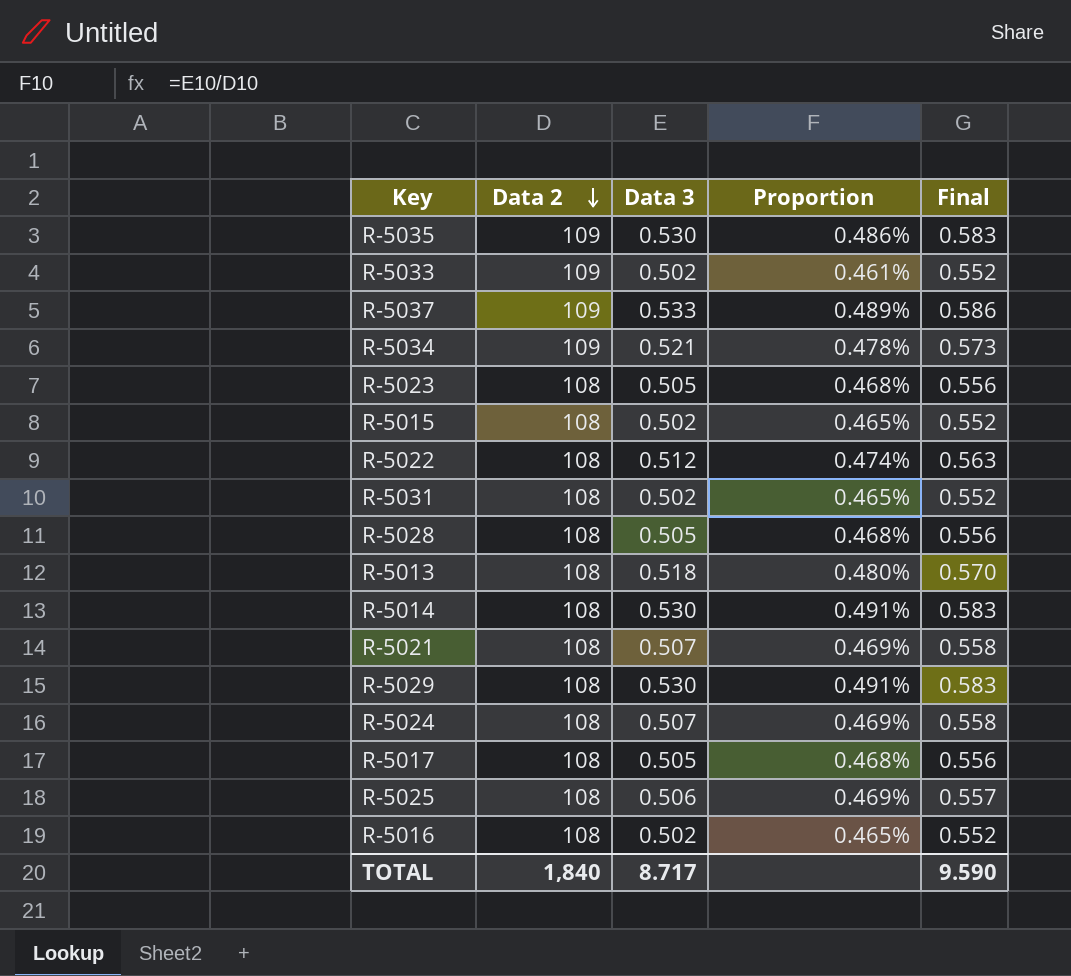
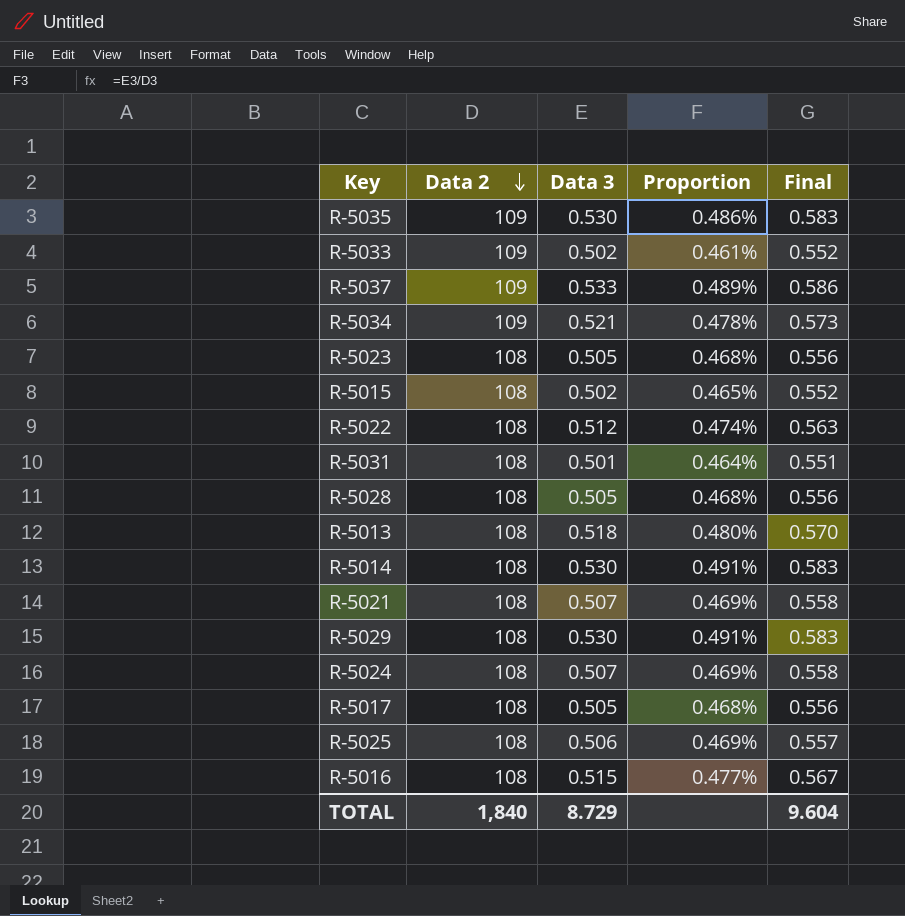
R-5031 | Data 3: 0.502 -> 0.501
R-5031 | Proportion: 0.465% -> 0.464%
R-5031 | Final: 0.552 -> 0.551
R-5016 | Data 3: 0.502 -> 0.515
R-5016 | Proportion: 0.465% -> 0.477%
R-5016 | Final: 0.552 -> 0.567
TOTAL | Data 3: 8.717 -> 8.729
TOTAL | Final: 9.590 -> 9.604

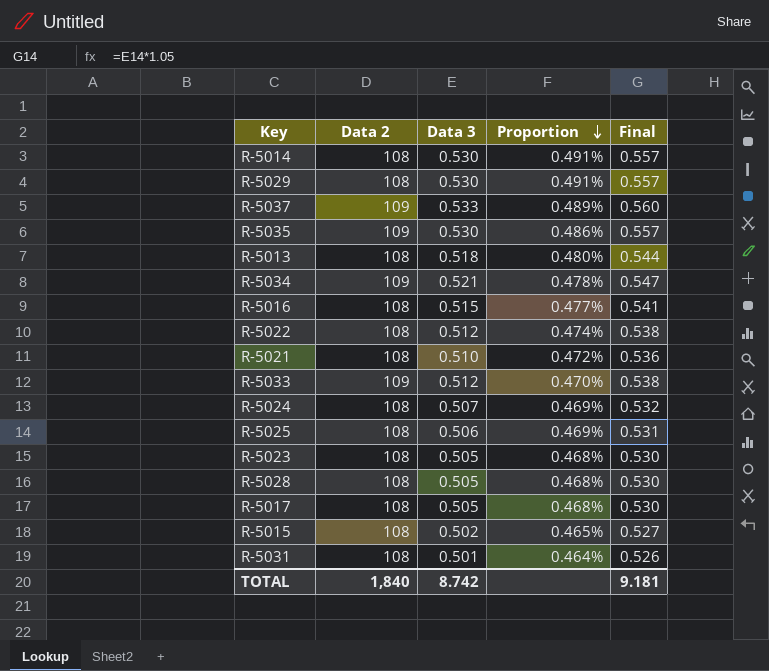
row order: Data 2 descending -> Proportion descending
column Final | formula: [Data 3] * 1.1 -> [Data 3] * 1.05
R-5021 | Data 3: 0.507 -> 0.510
R-5021 | Proportion: 0.469% -> 0.472%
R-5033 | Data 3: 0.502 -> 0.512
R-5033 | Proportion: 0.461% -> 0.470%
TOTAL | Data 3: 8.729 -> 8.742
TOTAL | Final: 9.604 -> 9.181

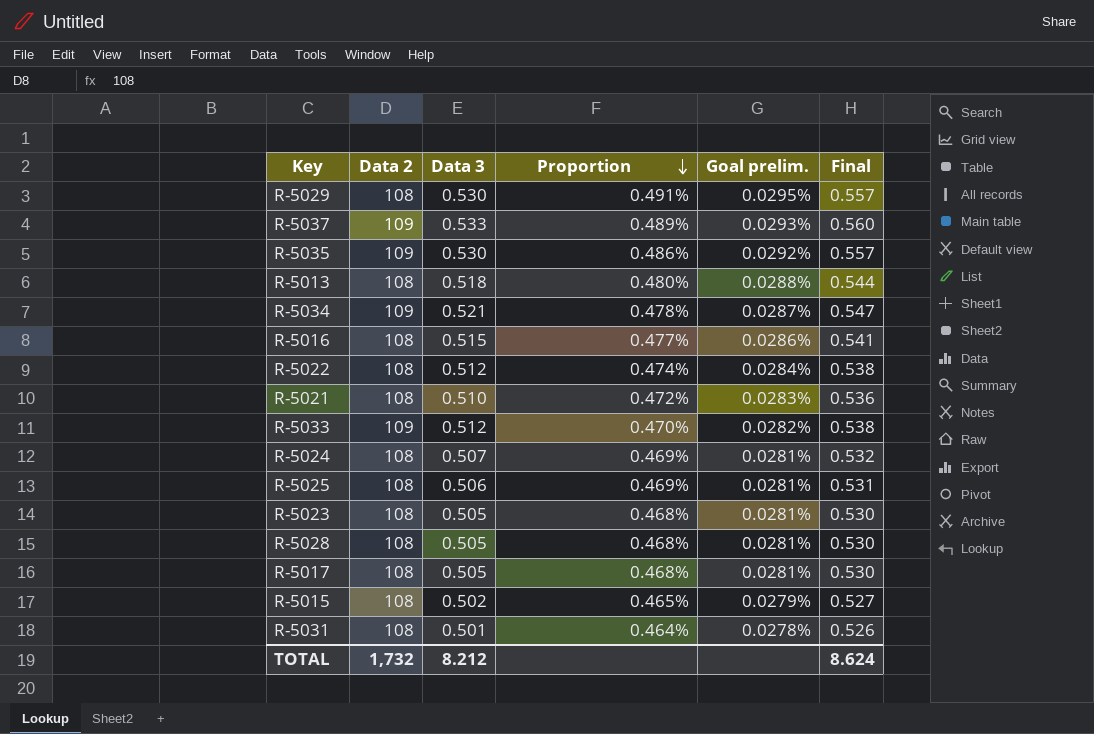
column Goal prelim. | formula: none -> [Proportion] * 0.06
row R-5014: 108 | 0.530 | 0.491% | 0.557 -> none
TOTAL | Data 2: 1,840 -> 1,732
TOTAL | Data 3: 8.742 -> 8.212
TOTAL | Final: 9.181 -> 8.624

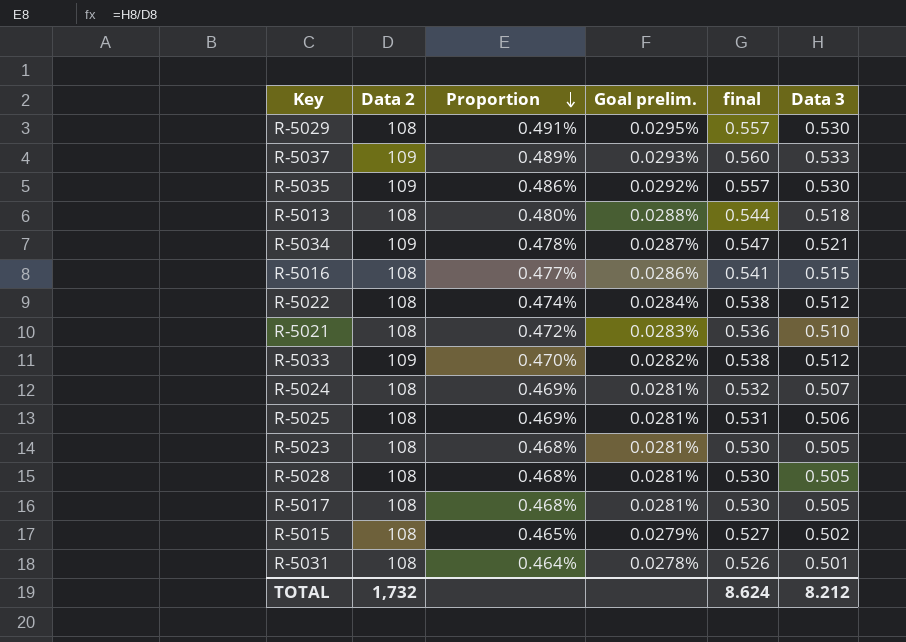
column name: Final -> final
column Data 3 | position: 3 -> 6

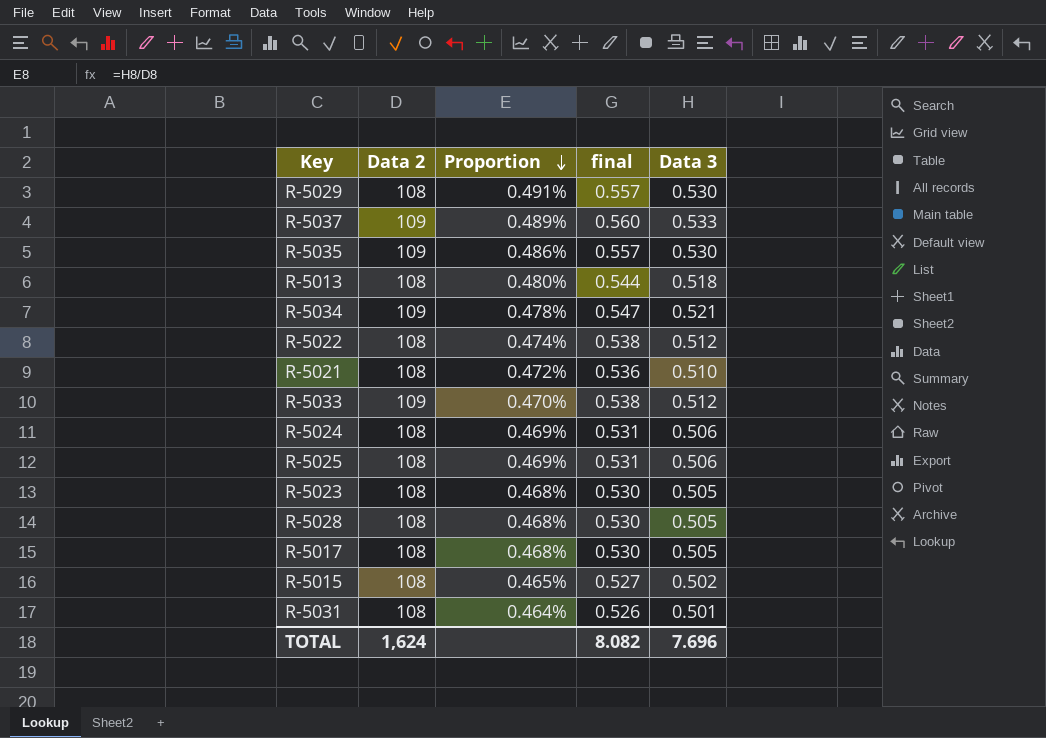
column Goal prelim. | formula: [Proportion] * 0.06 -> none
row R-5016: 108 | 0.477% | 0.0286% | 0.541 | 0.515 -> none
R-5024 | final: 0.532 -> 0.531
R-5024 | Data 3: 0.507 -> 0.506
TOTAL | Data 2: 1,732 -> 1,624
TOTAL | final: 8.624 -> 8.082
TOTAL | Data 3: 8.212 -> 7.696

